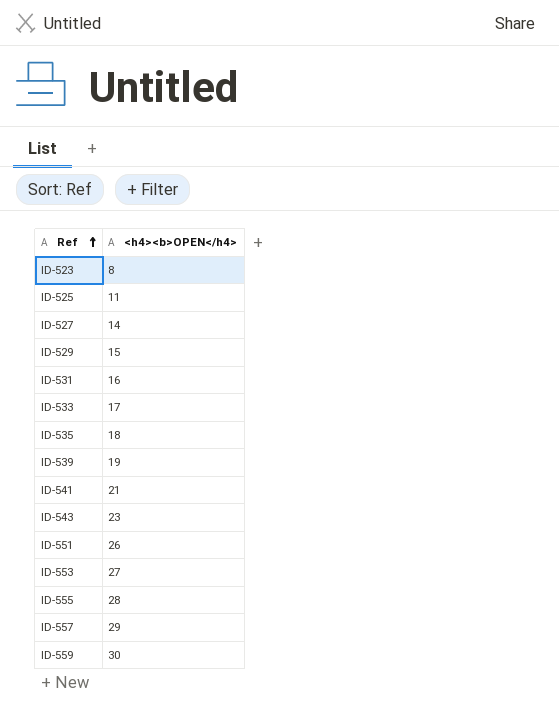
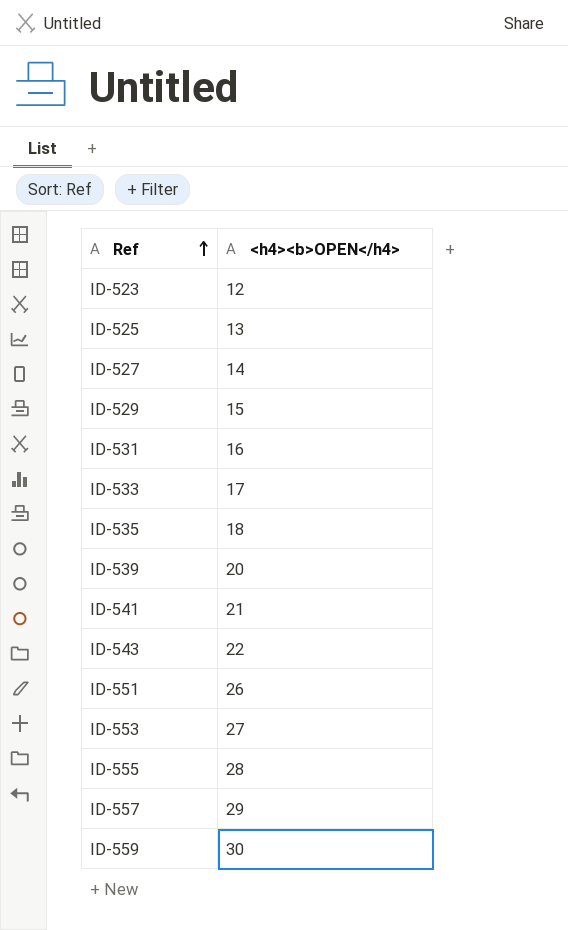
ID-523 | <h4><b>OPEN</h4>: 8 -> 12
ID-525 | <h4><b>OPEN</h4>: 11 -> 13
ID-539 | <h4><b>OPEN</h4>: 19 -> 20
ID-543 | <h4><b>OPEN</h4>: 23 -> 22

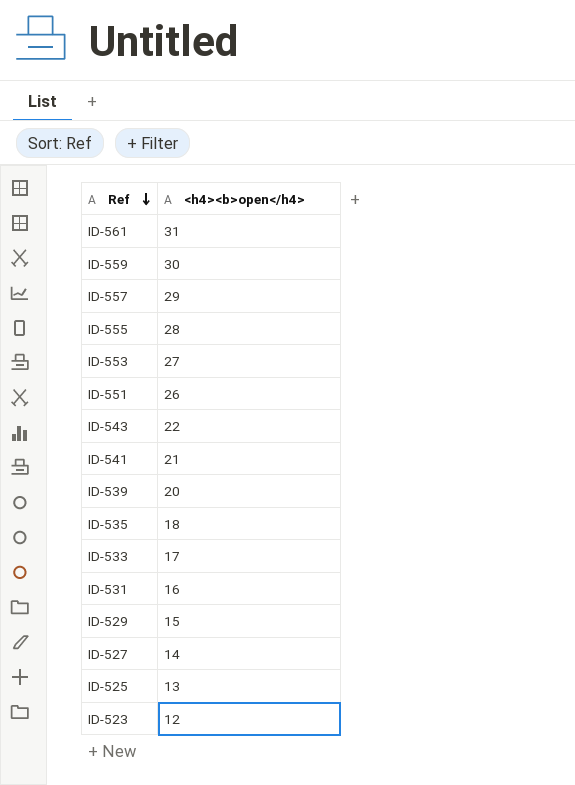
row order: Ref ascending -> Ref descending
column name: <h4><b>OPEN</h4> -> <h4><b>open</h4>
row ID-561: none -> 31

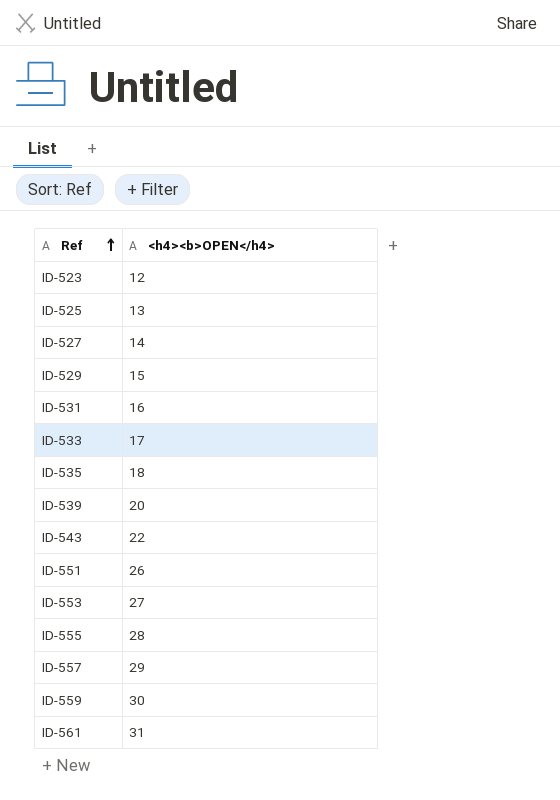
row order: Ref descending -> Ref ascending
column name: <h4><b>open</h4> -> <h4><b>OPEN</h4>
row ID-541: 21 -> none

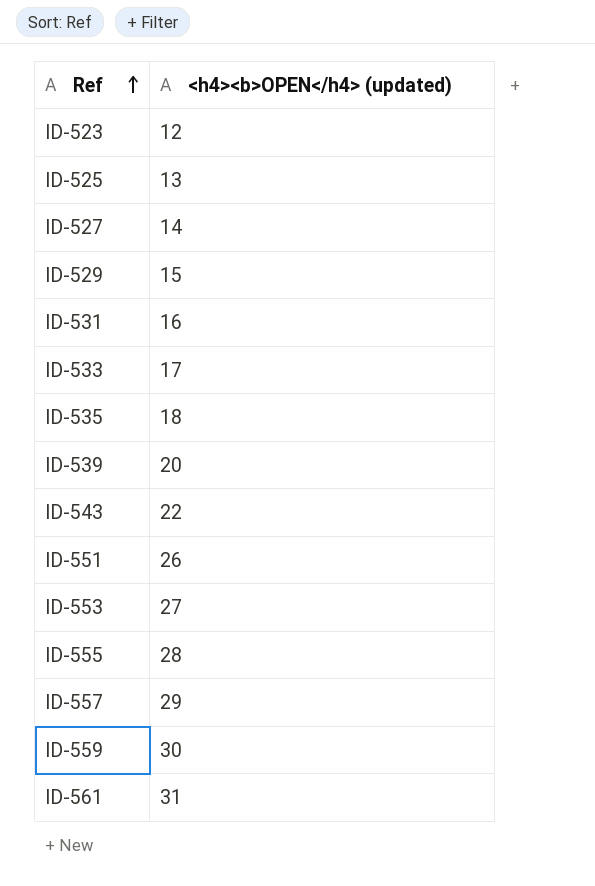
column name: <h4><b>OPEN</h4> -> <h4><b>OPEN</h4> (updated)

